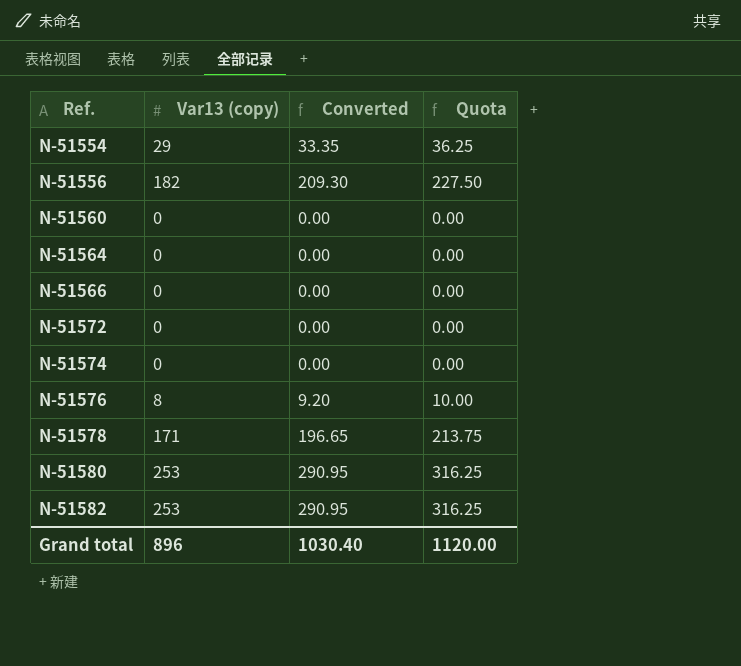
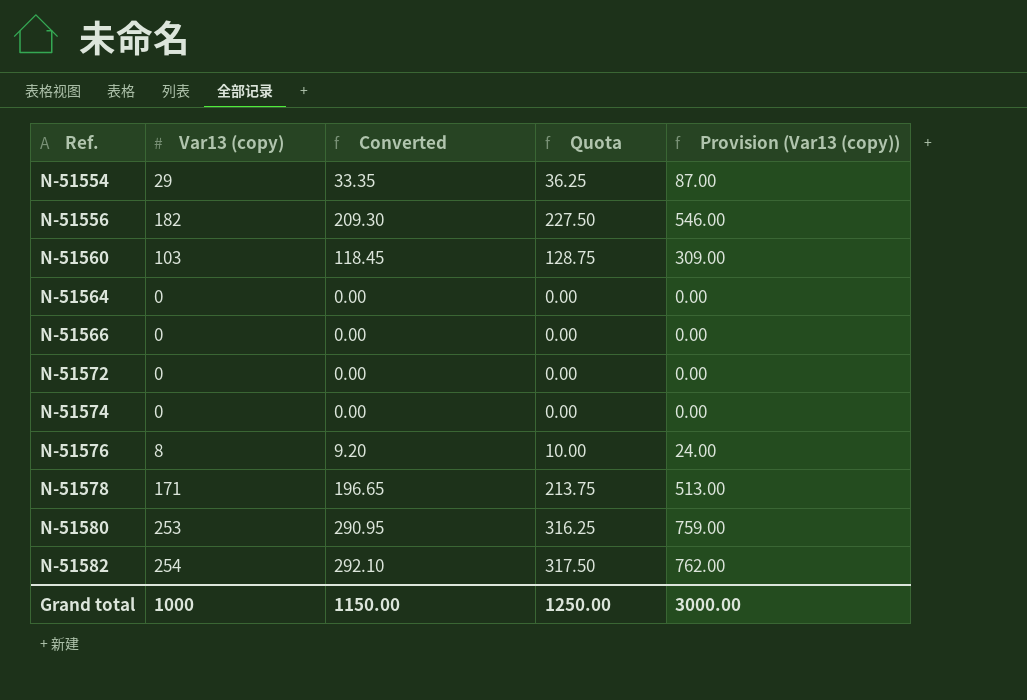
column Provision (Var13 (copy)) | formula: none -> [Var13 (copy)] * 3
N-51560 | Var13 (copy): 0 -> 103
N-51560 | Converted: 0.00 -> 118.45
N-51560 | Quota: 0.00 -> 128.75
N-51582 | Var13 (copy): 253 -> 254
N-51582 | Converted: 290.95 -> 292.10
N-51582 | Quota: 316.25 -> 317.50
Grand total | Var13 (copy): 896 -> 1000
Grand total | Converted: 1030.40 -> 1150.00
Grand total | Quota: 1120.00 -> 1250.00

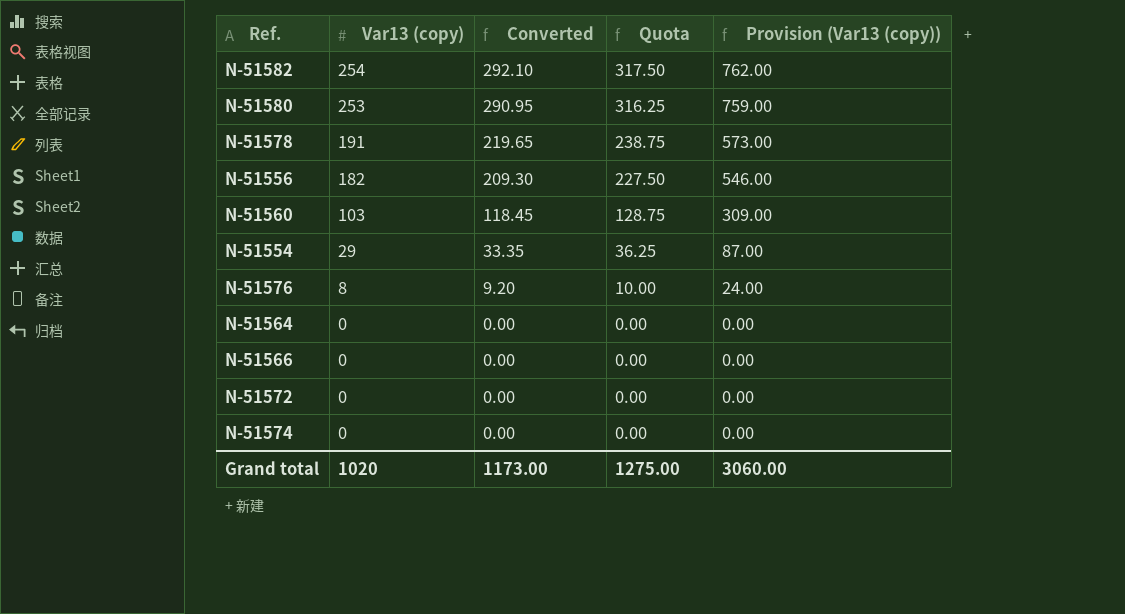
row order: Ref. ascending -> Var13 (copy) descending
N-51578 | Var13 (copy): 171 -> 191
N-51578 | Converted: 196.65 -> 219.65
N-51578 | Quota: 213.75 -> 238.75
N-51578 | Provision (Var13 (copy)): 513.00 -> 573.00
Grand total | Var13 (copy): 1000 -> 1020
Grand total | Converted: 1150.00 -> 1173.00
Grand total | Quota: 1250.00 -> 1275.00
Grand total | Provision (Var13 (copy)): 3000.00 -> 3060.00

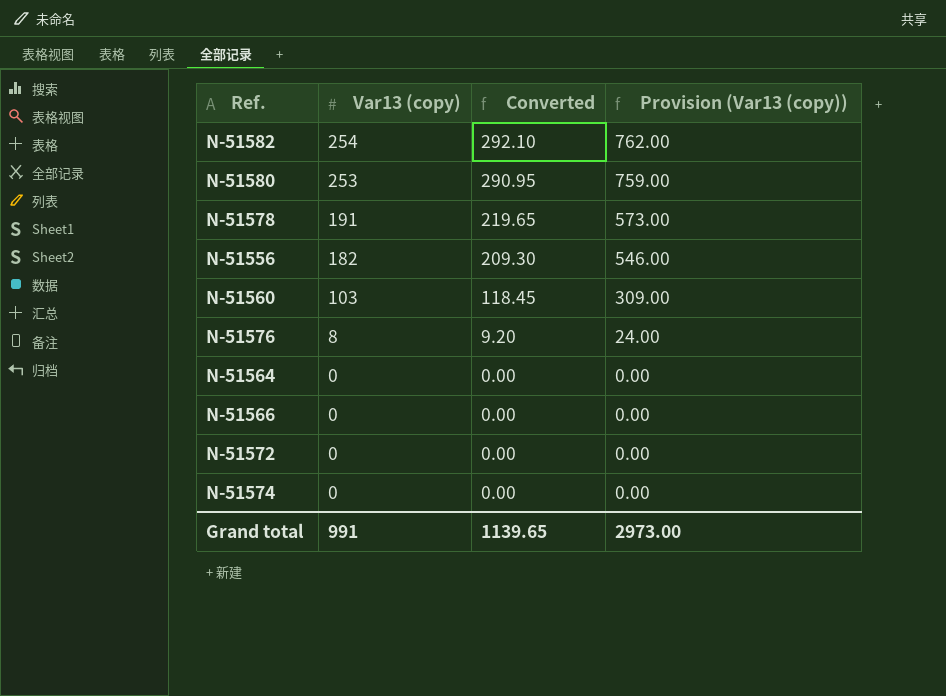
column Quota | formula: [Var13 (copy)] * 1.25 -> none
row N-51554: 29 | 33.35 | 36.25 | 87.00 -> none
Grand total | Var13 (copy): 1020 -> 991
Grand total | Converted: 1173.00 -> 1139.65
Grand total | Provision (Var13 (copy)): 3060.00 -> 2973.00

